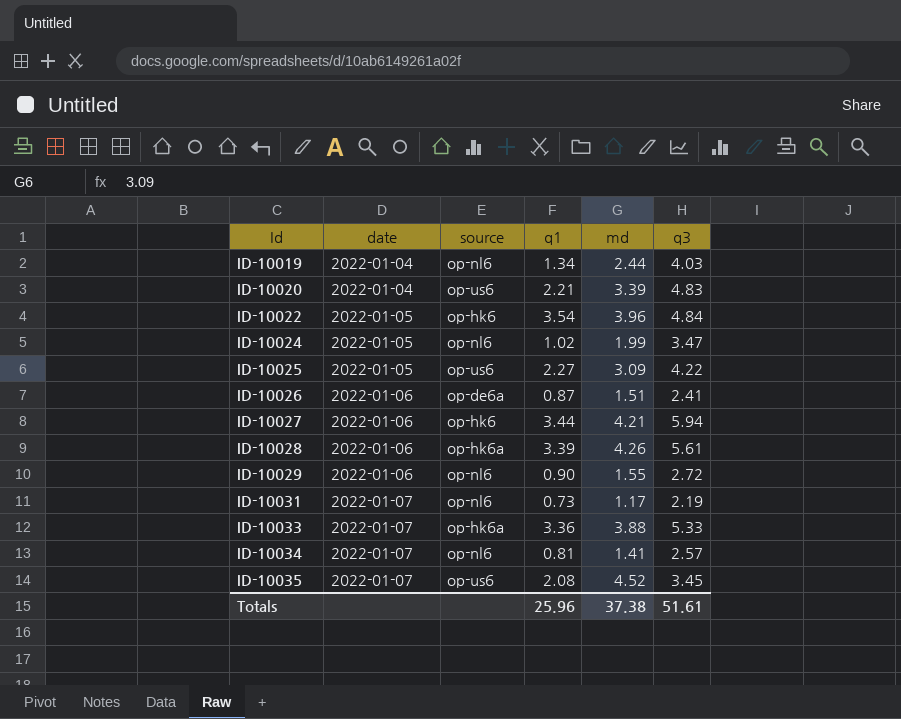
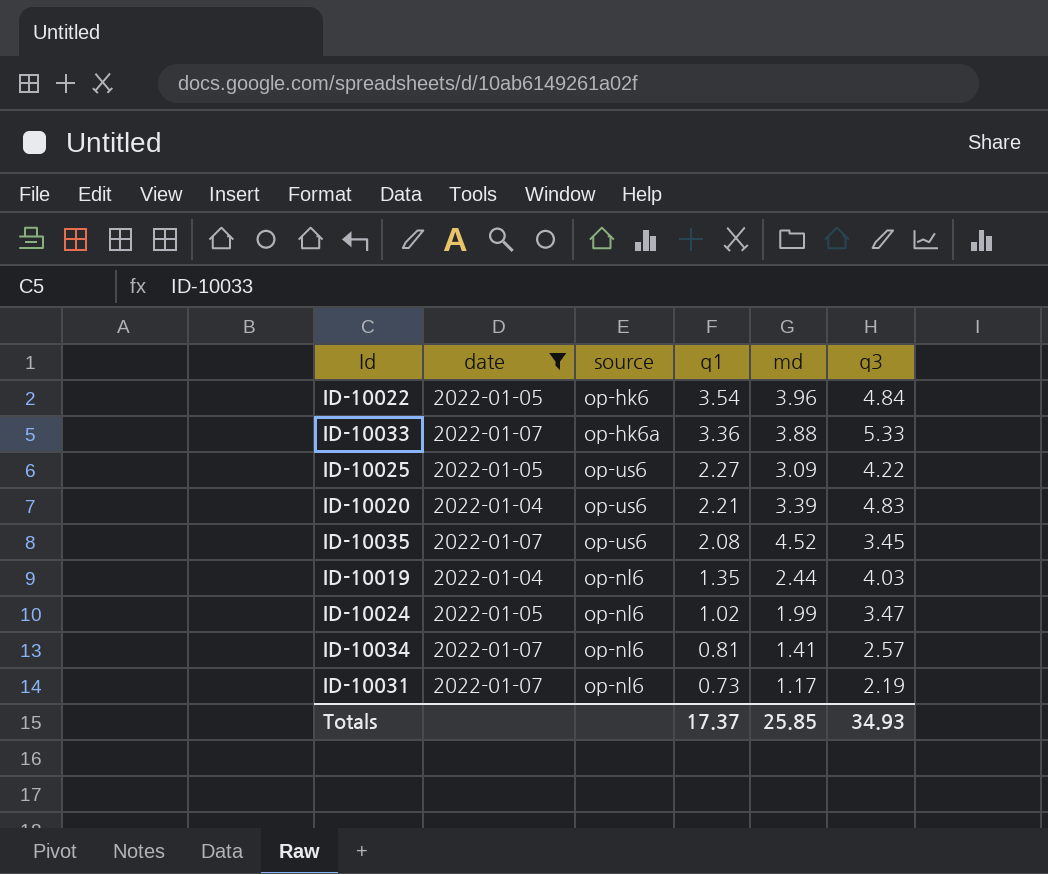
filter: none -> date != 2022-01-06
row order: Id ascending -> q1 descending
ID-10019 | q1: 1.34 -> 1.35
Totals | q1: 25.96 -> 17.37
Totals | md: 37.38 -> 25.85
Totals | q3: 51.61 -> 34.93

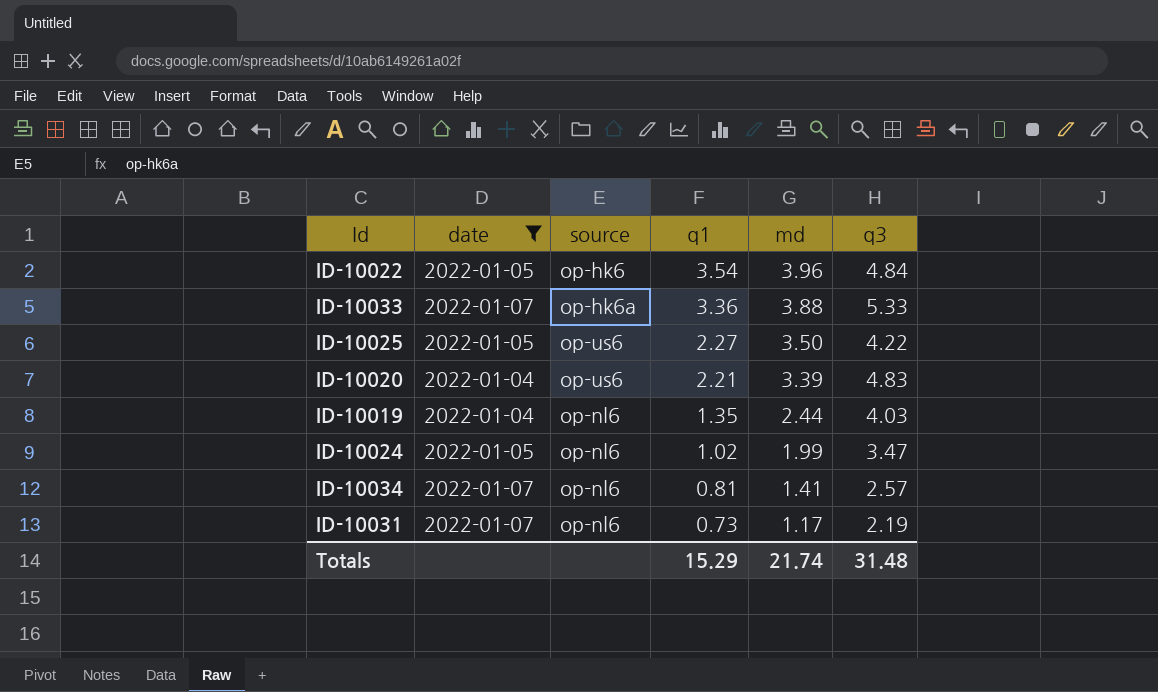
row ID-10035: 2022-01-07 | op-us6 | 2.08 | 4.52 | 3.45 -> none
ID-10025 | md: 3.09 -> 3.50
Totals | q1: 17.37 -> 15.29
Totals | md: 25.85 -> 21.74
Totals | q3: 34.93 -> 31.48

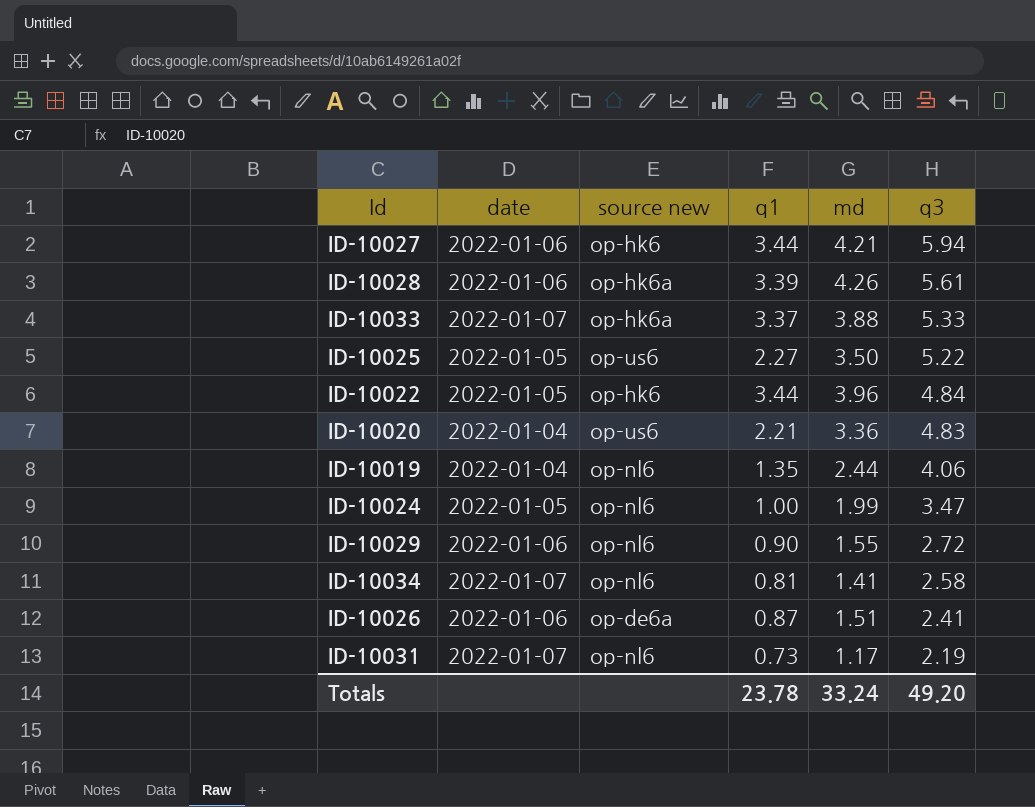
filter: date != 2022-01-06 -> none
row order: q1 descending -> q3 descending
column name: source -> source new
ID-10033 | q1: 3.36 -> 3.37
ID-10025 | q3: 4.22 -> 5.22
ID-10022 | q1: 3.54 -> 3.44
ID-10020 | md: 3.39 -> 3.36
ID-10019 | q3: 4.03 -> 4.06
ID-10024 | q1: 1.02 -> 1.00
ID-10034 | q3: 2.57 -> 2.58
Totals | q1: 15.29 -> 23.78
Totals | md: 21.74 -> 33.24
Totals | q3: 31.48 -> 49.20

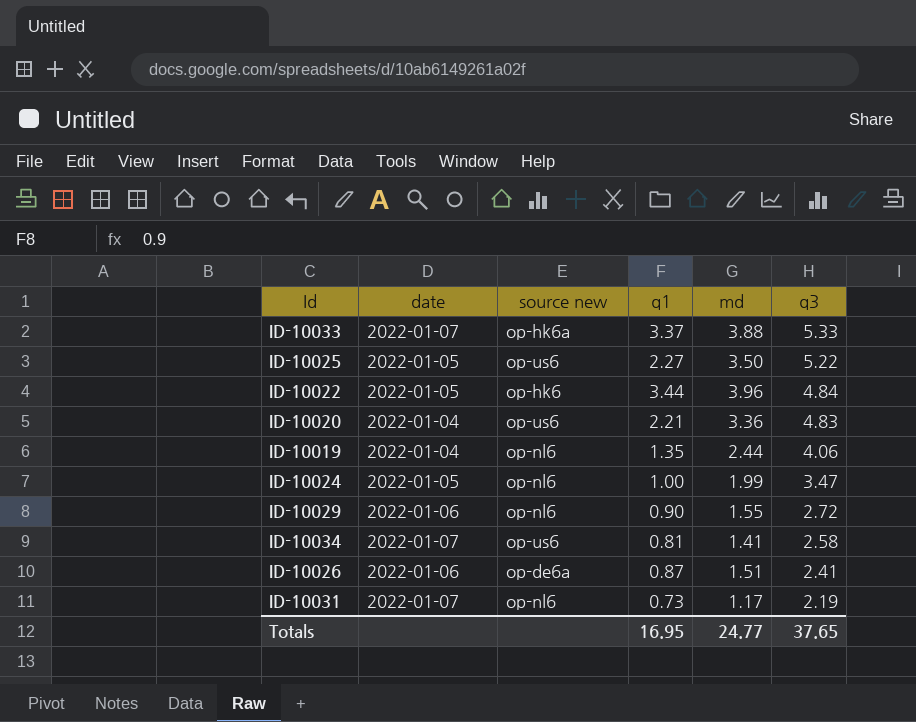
row ID-10027: 2022-01-06 | op-hk6 | 3.44 | 4.21 | 5.94 -> none
row ID-10028: 2022-01-06 | op-hk6a | 3.39 | 4.26 | 5.61 -> none
ID-10034 | source new: op-nl6 -> op-us6
Totals | q1: 23.78 -> 16.95
Totals | md: 33.24 -> 24.77
Totals | q3: 49.20 -> 37.65

